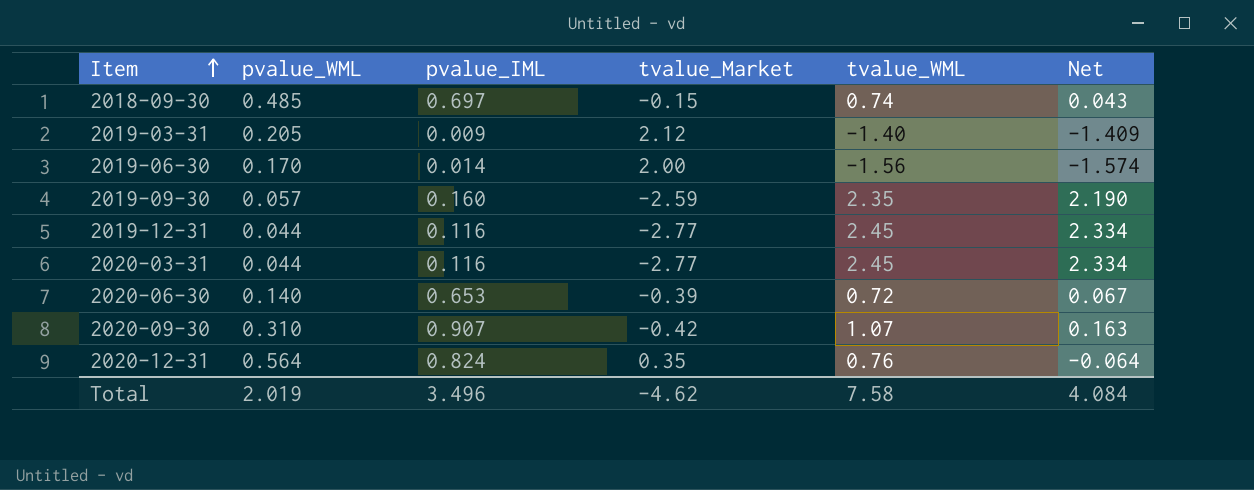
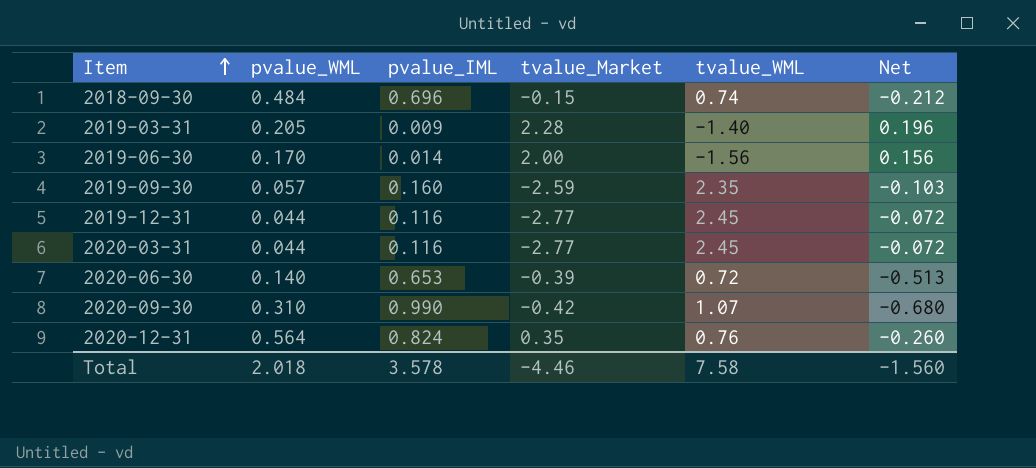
column Net | formula: [tvalue_WML] - [pvalue_IML] -> [pvalue_WML] - [pvalue_IML]
2018-09-30 | pvalue_WML: 0.485 -> 0.484
2018-09-30 | pvalue_IML: 0.697 -> 0.696
2019-03-31 | tvalue_Market: 2.12 -> 2.28
2020-09-30 | pvalue_IML: 0.907 -> 0.990
Total | pvalue_WML: 2.019 -> 2.018
Total | pvalue_IML: 3.496 -> 3.578
Total | tvalue_Market: -4.62 -> -4.46
Total | Net: 4.084 -> -1.560

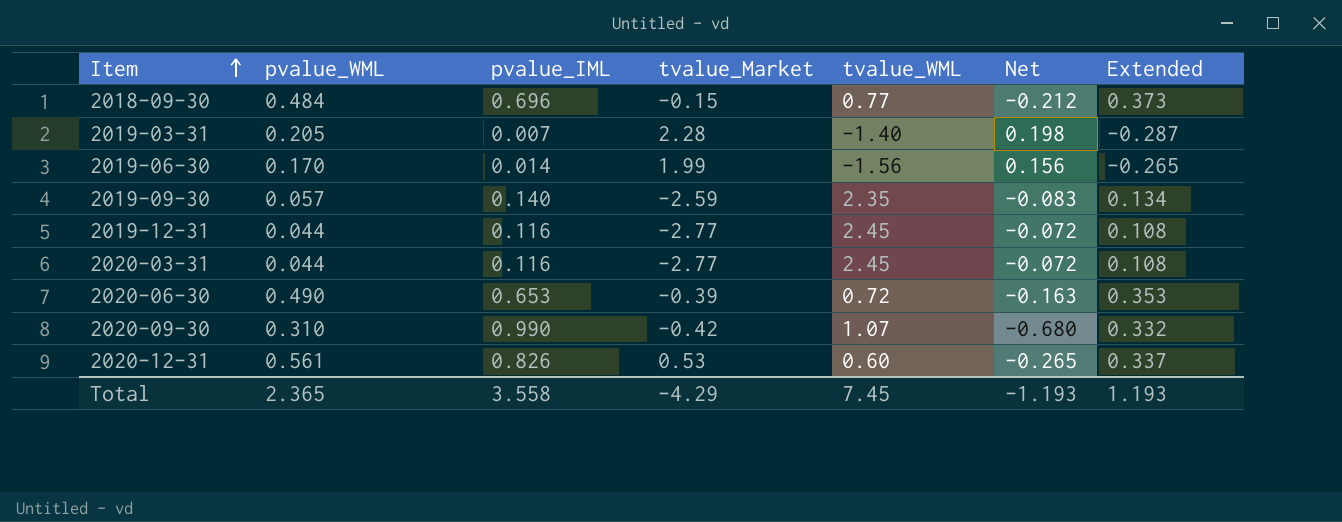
column Extended | formula: none -> [pvalue_WML] * [tvalue_WML]
2018-09-30 | tvalue_WML: 0.74 -> 0.77
2019-03-31 | pvalue_IML: 0.009 -> 0.007
2019-03-31 | Net: 0.196 -> 0.198
2019-06-30 | tvalue_Market: 2.00 -> 1.99
2019-09-30 | pvalue_IML: 0.160 -> 0.140
2019-09-30 | Net: -0.103 -> -0.083
2020-06-30 | pvalue_WML: 0.140 -> 0.490
2020-06-30 | Net: -0.513 -> -0.163
2020-12-31 | pvalue_WML: 0.564 -> 0.561
2020-12-31 | pvalue_IML: 0.824 -> 0.826
2020-12-31 | tvalue_Market: 0.35 -> 0.53
2020-12-31 | tvalue_WML: 0.76 -> 0.60
2020-12-31 | Net: -0.260 -> -0.265
Total | pvalue_WML: 2.018 -> 2.365
Total | pvalue_IML: 3.578 -> 3.558
Total | tvalue_Market: -4.46 -> -4.29
Total | tvalue_WML: 7.58 -> 7.45
Total | Net: -1.560 -> -1.193

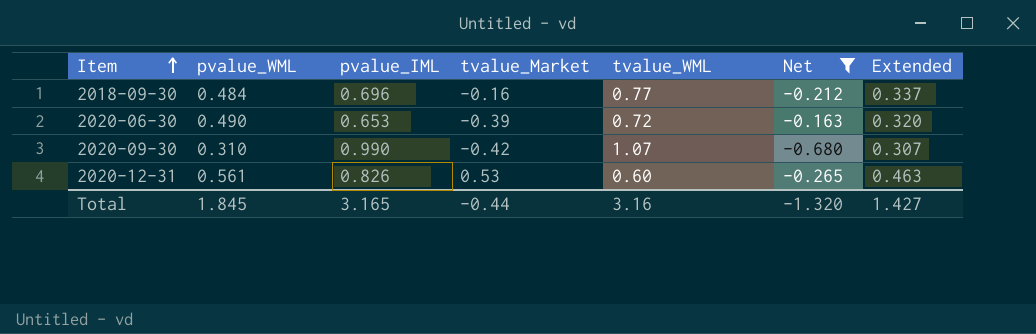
filter: none -> Net <= -0.163
column Extended | formula: [pvalue_WML] * [tvalue_WML] -> [pvalue_WML] * [pvalue_IML]
2018-09-30 | tvalue_Market: -0.15 -> -0.16
Total | pvalue_WML: 2.365 -> 1.845
Total | pvalue_IML: 3.558 -> 3.165
Total | tvalue_Market: -4.29 -> -0.44
Total | tvalue_WML: 7.45 -> 3.16
Total | Net: -1.193 -> -1.320
Total | Extended: 1.193 -> 1.427

